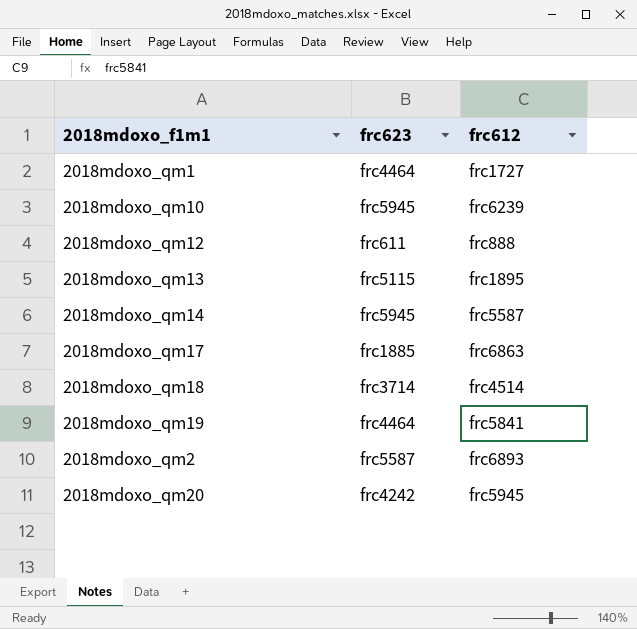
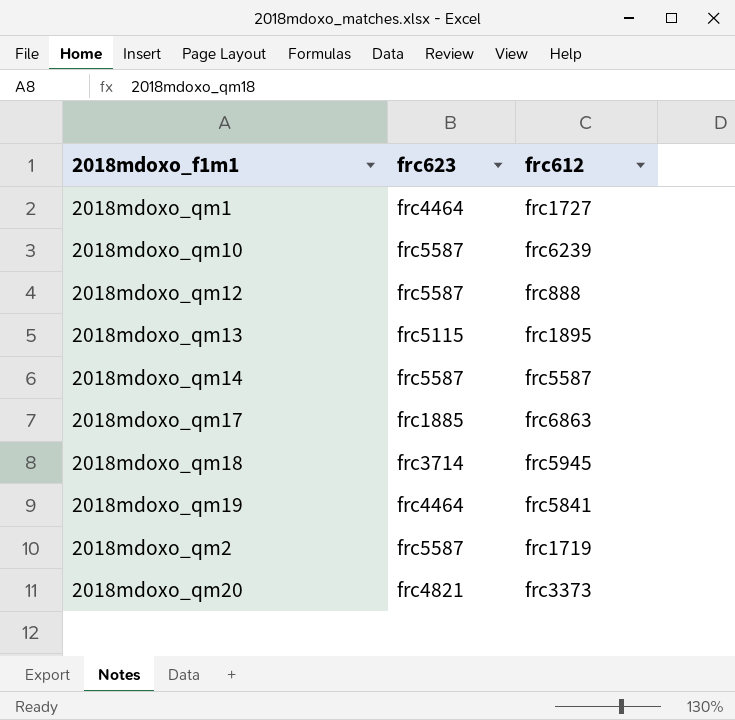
2018mdoxo_qm10 | frc623: frc5945 -> frc5587
2018mdoxo_qm12 | frc623: frc611 -> frc5587
2018mdoxo_qm14 | frc623: frc5945 -> frc5587
2018mdoxo_qm18 | frc612: frc4514 -> frc5945
2018mdoxo_qm2 | frc612: frc6893 -> frc1719
2018mdoxo_qm20 | frc623: frc4242 -> frc4821
2018mdoxo_qm20 | frc612: frc5945 -> frc3373

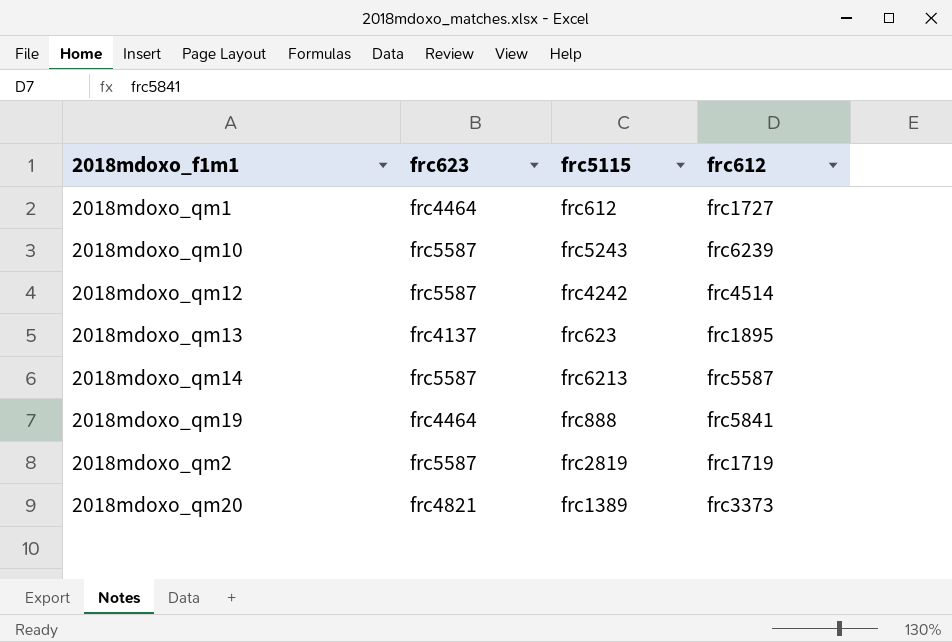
column frc5115 | position: none -> 3
row 2018mdoxo_qm17: frc1885 | frc6863 -> none
row 2018mdoxo_qm18: frc3714 | frc5945 -> none
2018mdoxo_qm12 | frc612: frc888 -> frc4514
2018mdoxo_qm13 | frc623: frc5115 -> frc4137

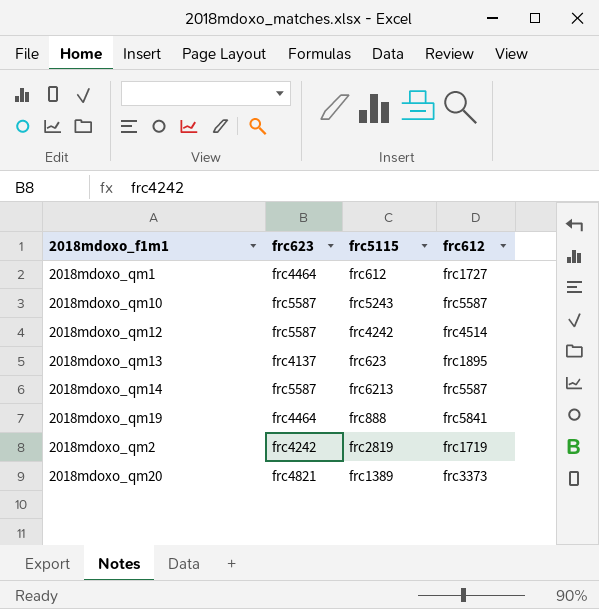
2018mdoxo_qm10 | frc612: frc6239 -> frc5587
2018mdoxo_qm2 | frc623: frc5587 -> frc4242

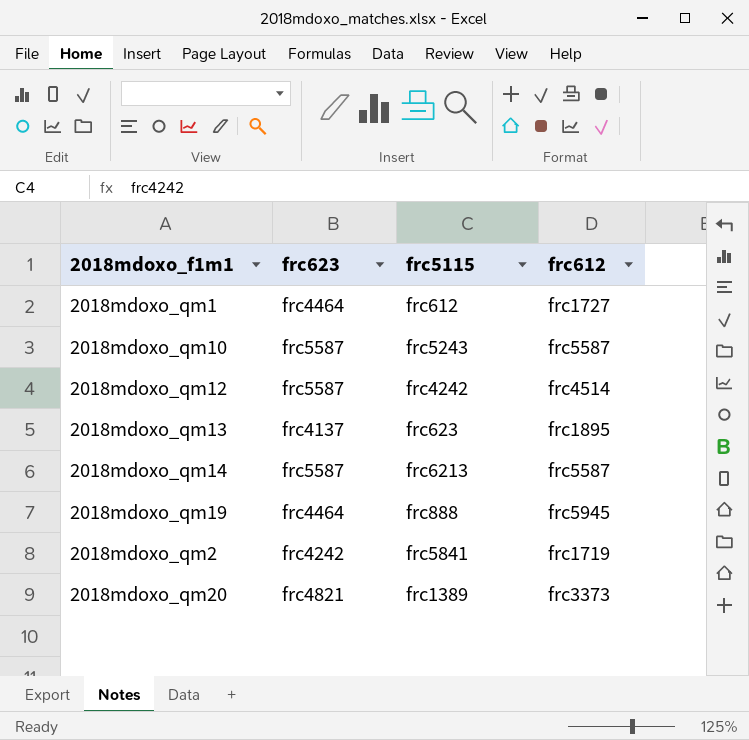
2018mdoxo_qm19 | frc612: frc5841 -> frc5945
2018mdoxo_qm2 | frc5115: frc2819 -> frc5841

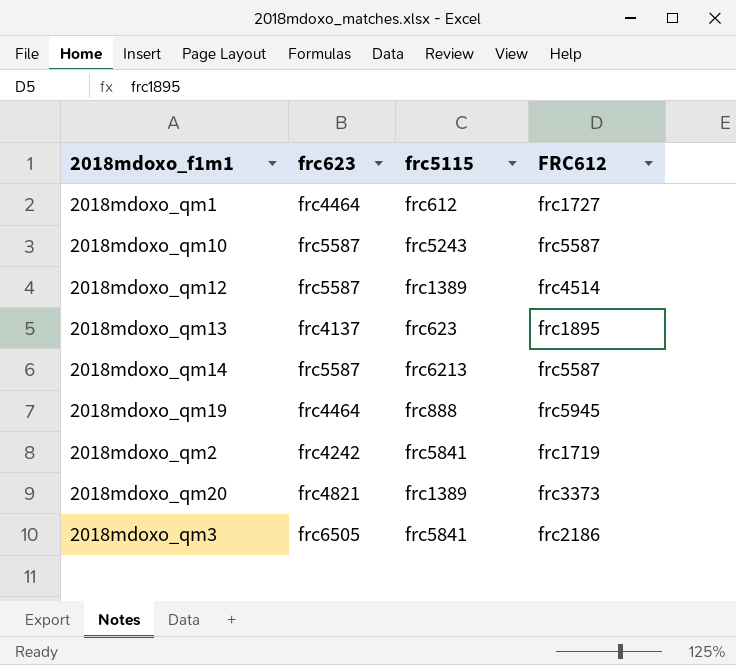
column name: frc612 -> FRC612
2018mdoxo_qm12 | frc5115: frc4242 -> frc1389
row 2018mdoxo_qm3: none -> frc6505 | frc5841 | frc2186

